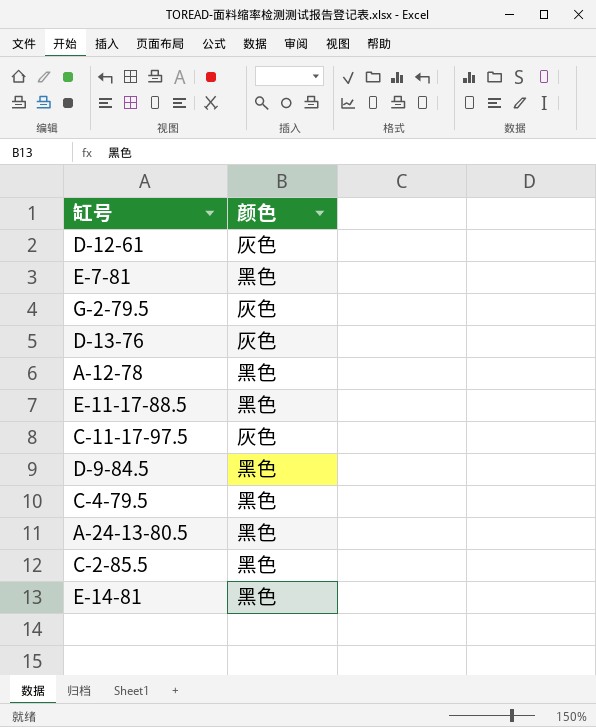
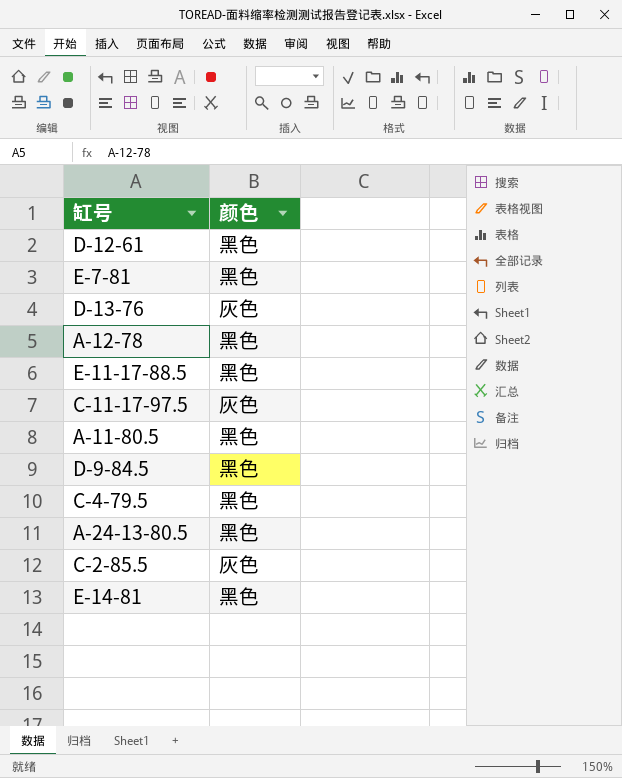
row G-2-79.5: 灰色 -> none
D-12-61 | 颜色: 灰色 -> 黑色
row A-11-80.5: none -> 黑色
C-2-85.5 | 颜色: 黑色 -> 灰色

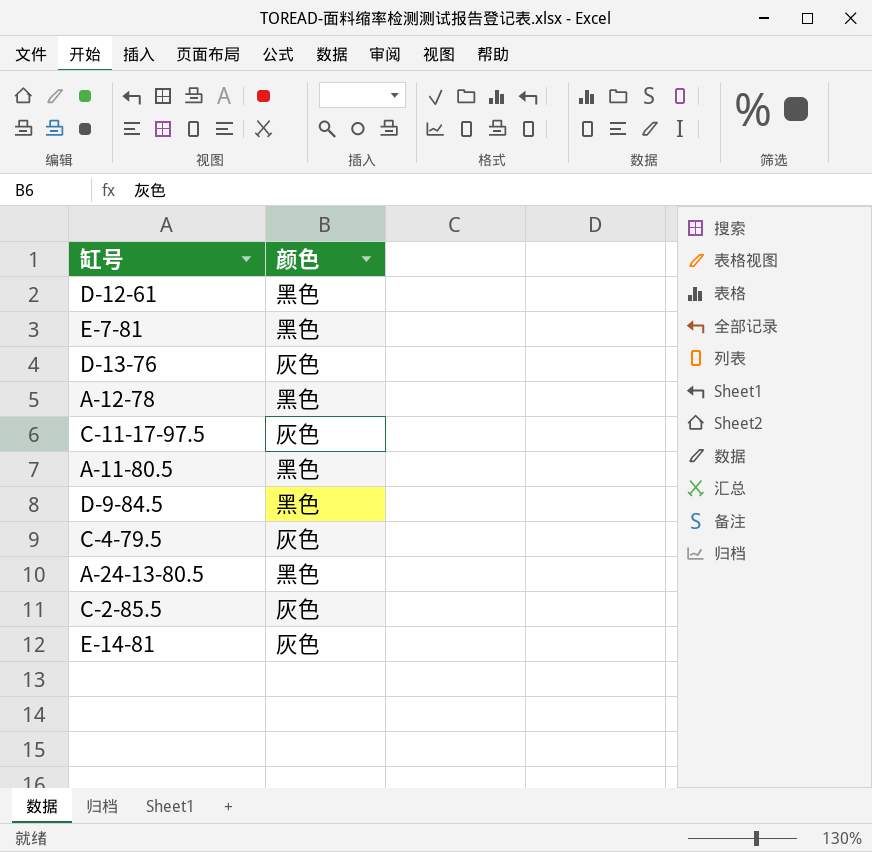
row E-11-17-88.5: 黑色 -> none
C-4-79.5 | 颜色: 黑色 -> 灰色
E-14-81 | 颜色: 黑色 -> 灰色

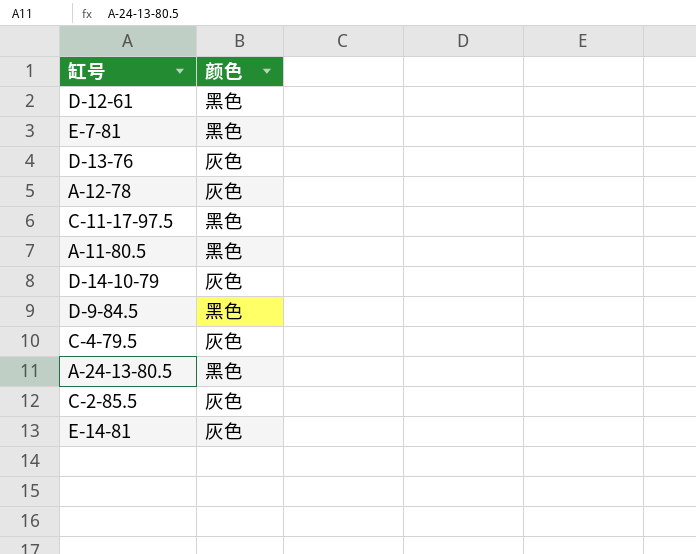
A-12-78 | 颜色: 黑色 -> 灰色
C-11-17-97.5 | 颜色: 灰色 -> 黑色
row D-14-10-79: none -> 灰色

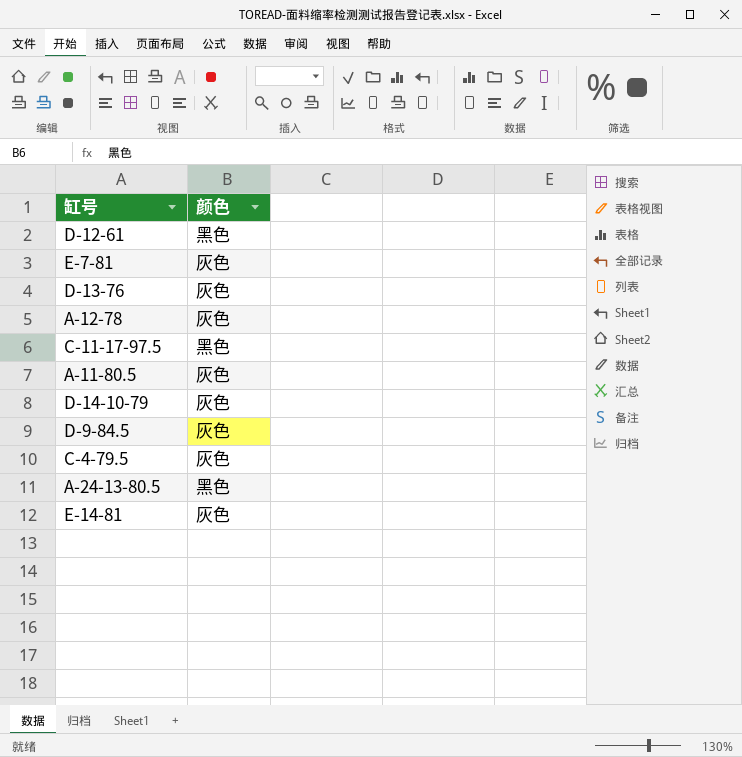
row C-2-85.5: 灰色 -> none
E-7-81 | 颜色: 黑色 -> 灰色
A-11-80.5 | 颜色: 黑色 -> 灰色
D-9-84.5 | 颜色: 黑色 -> 灰色

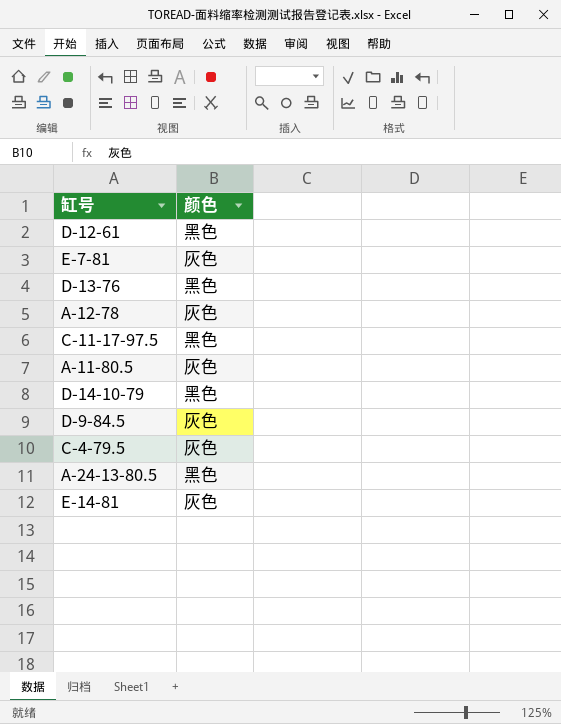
D-13-76 | 颜色: 灰色 -> 黑色
D-14-10-79 | 颜色: 灰色 -> 黑色

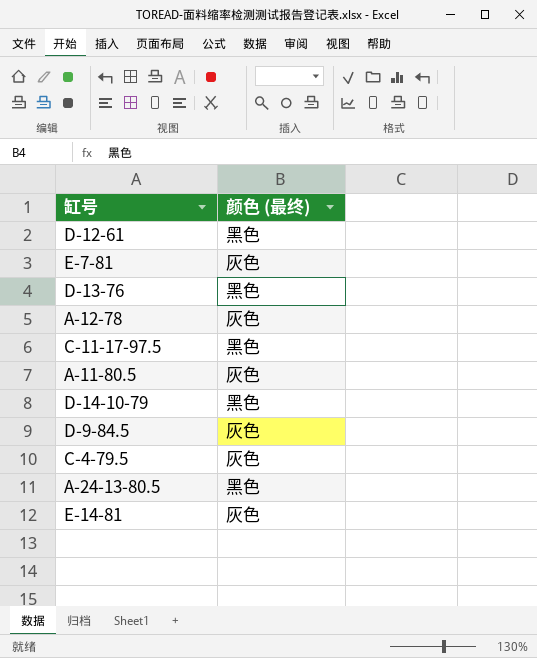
column name: 颜色 -> 颜色 (最终)

